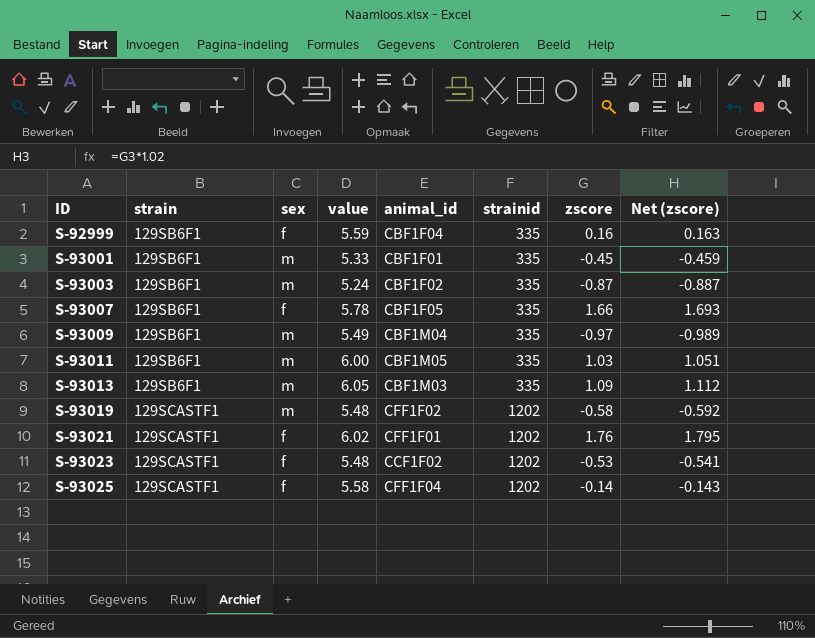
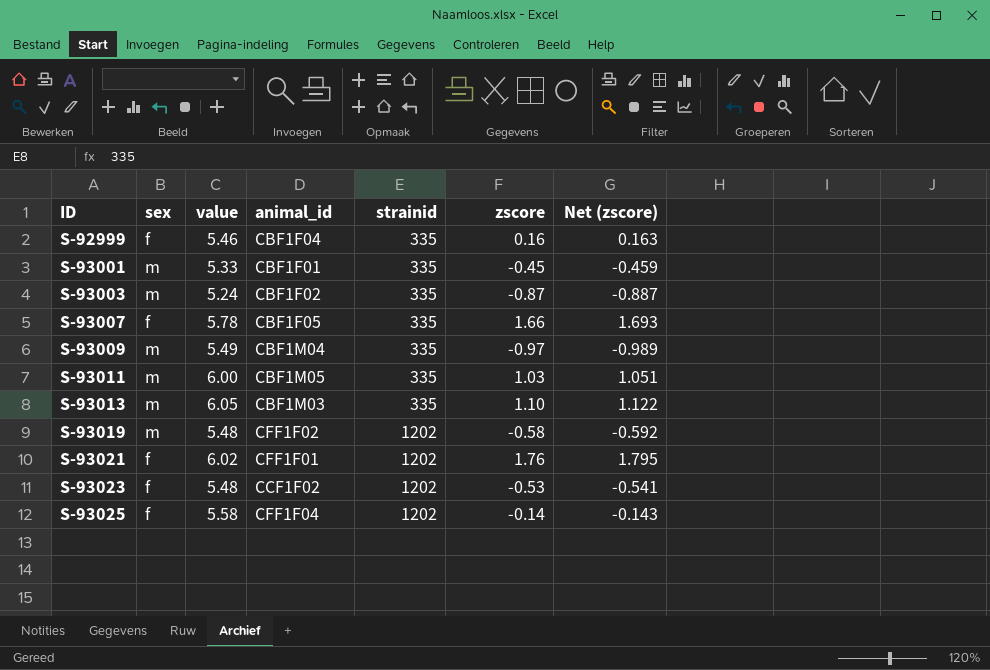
column strain | position: 2 -> none
S-92999 | value: 5.59 -> 5.46
S-93013 | zscore: 1.09 -> 1.10
S-93013 | Net (zscore): 1.112 -> 1.122

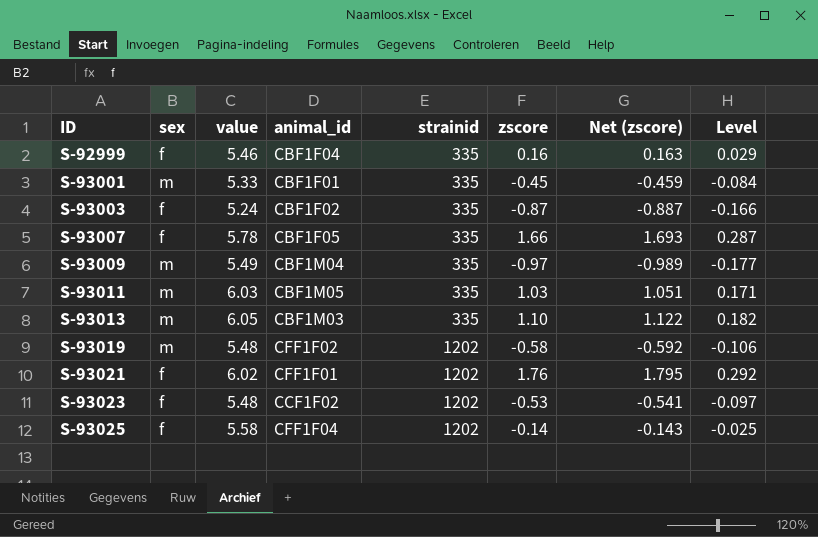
column Level | formula: none -> [zscore] / [value]
S-93003 | sex: m -> f
S-93011 | value: 6.00 -> 6.03

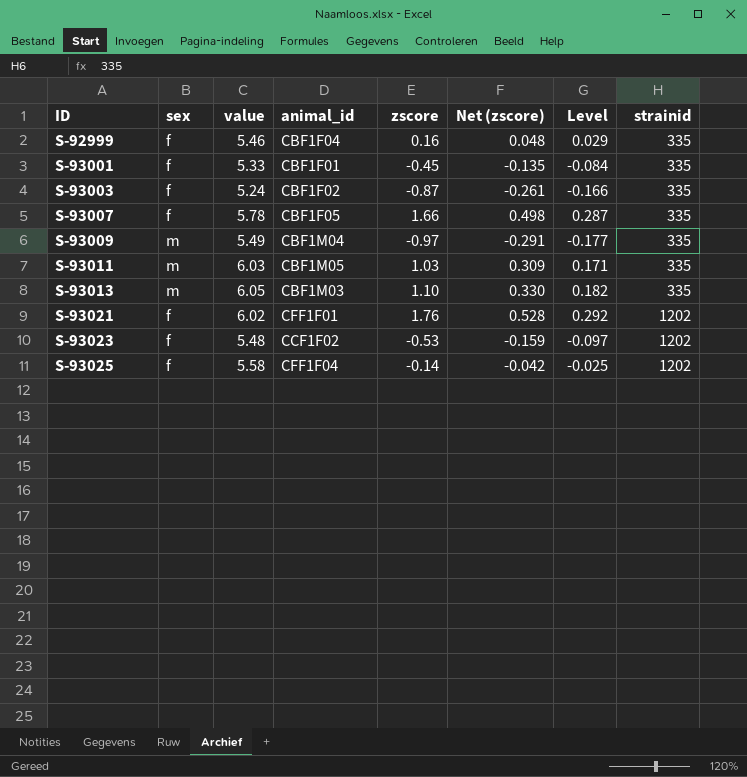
column Net (zscore) | formula: [zscore] * 1.02 -> [zscore] * 0.3
column strainid | position: 5 -> 8
row S-93019: m | 5.48 | CFF1F02 | 1202 | -0.58 | -0.592 | -0.106 -> none
S-93001 | sex: m -> f

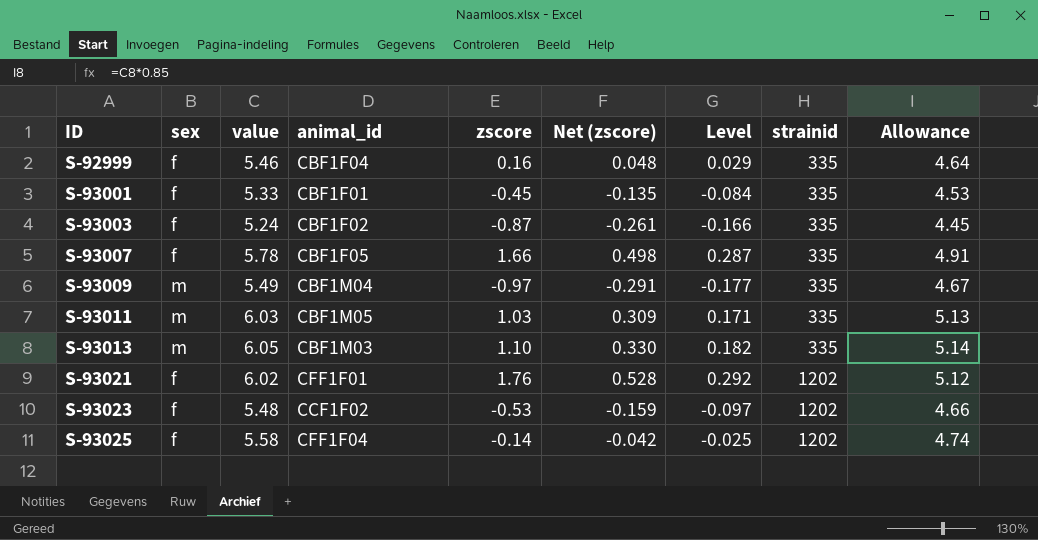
column Allowance | formula: none -> [value] * 0.85

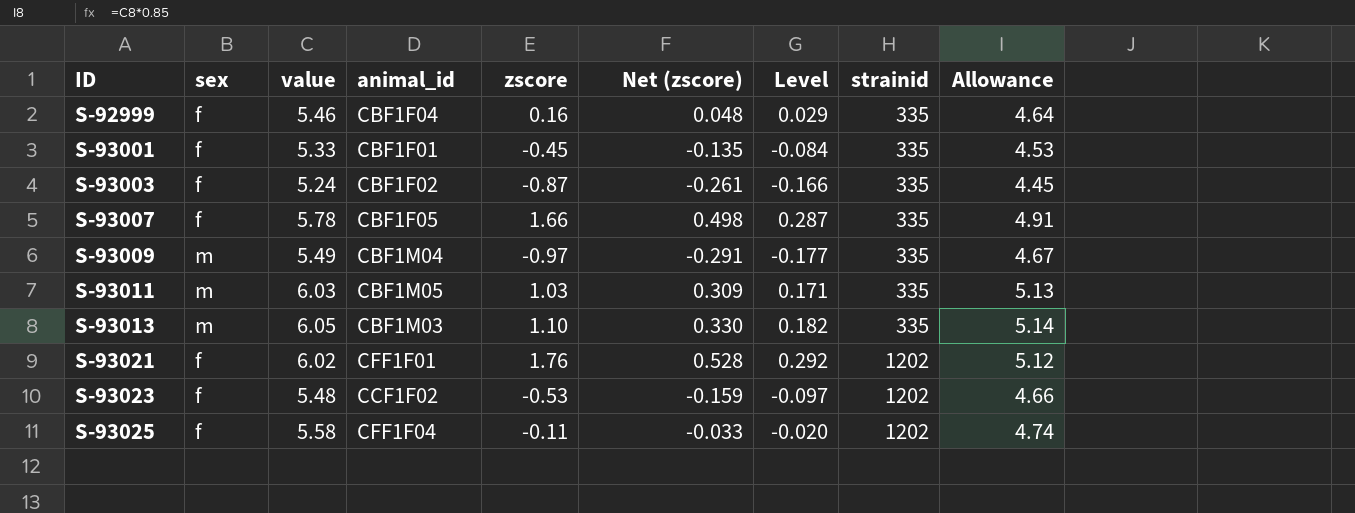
S-93025 | zscore: -0.14 -> -0.11
S-93025 | Net (zscore): -0.042 -> -0.033
S-93025 | Level: -0.025 -> -0.020

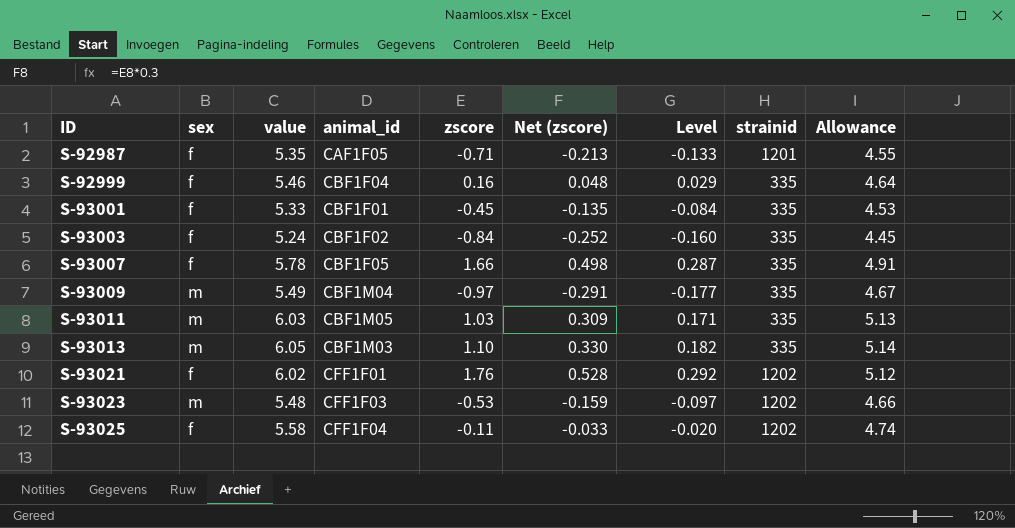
row S-92987: none -> f | 5.35 | CAF1F05 | -0.71 | -0.213 | -0.133 | 1201 | 4.55
S-93003 | zscore: -0.87 -> -0.84
S-93003 | Net (zscore): -0.261 -> -0.252
S-93003 | Level: -0.166 -> -0.160
S-93023 | sex: f -> m
S-93023 | animal_id: CCF1F02 -> CFF1F03

